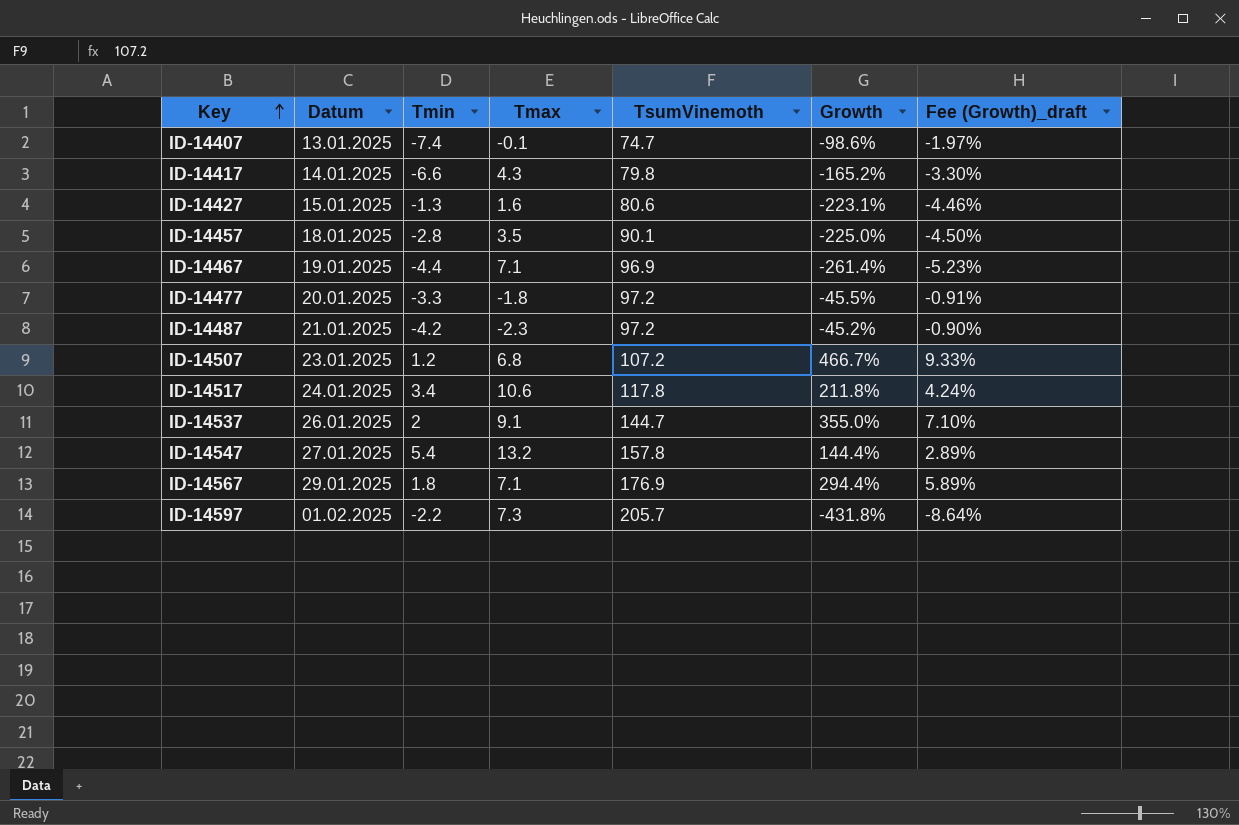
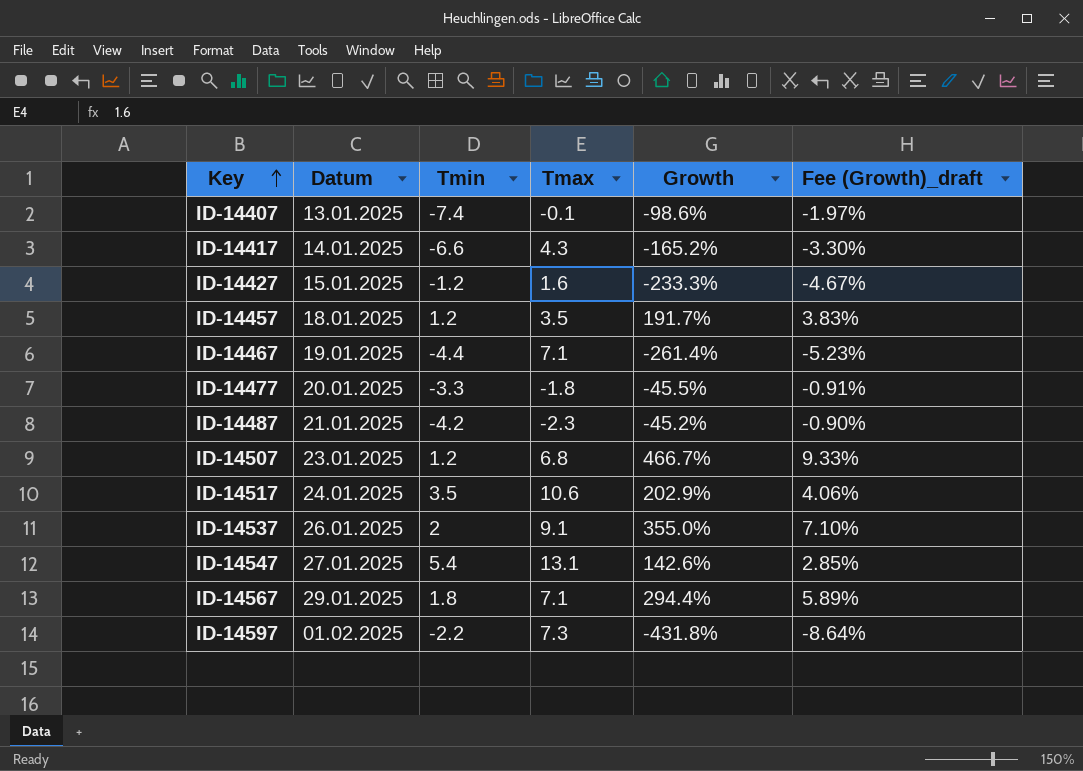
column TsumVinemoth | position: 5 -> none
ID-14427 | Tmin: -1.3 -> -1.2
ID-14427 | Growth: -223.1% -> -233.3%
ID-14427 | Fee (Growth)_draft: -4.46% -> -4.67%
ID-14457 | Tmin: -2.8 -> 1.2
ID-14457 | Growth: -225.0% -> 191.7%
ID-14457 | Fee (Growth)_draft: -4.50% -> 3.83%
ID-14517 | Tmin: 3.4 -> 3.5
ID-14517 | Growth: 211.8% -> 202.9%
ID-14517 | Fee (Growth)_draft: 4.24% -> 4.06%
ID-14547 | Tmax: 13.2 -> 13.1
ID-14547 | Growth: 144.4% -> 142.6%
ID-14547 | Fee (Growth)_draft: 2.89% -> 2.85%

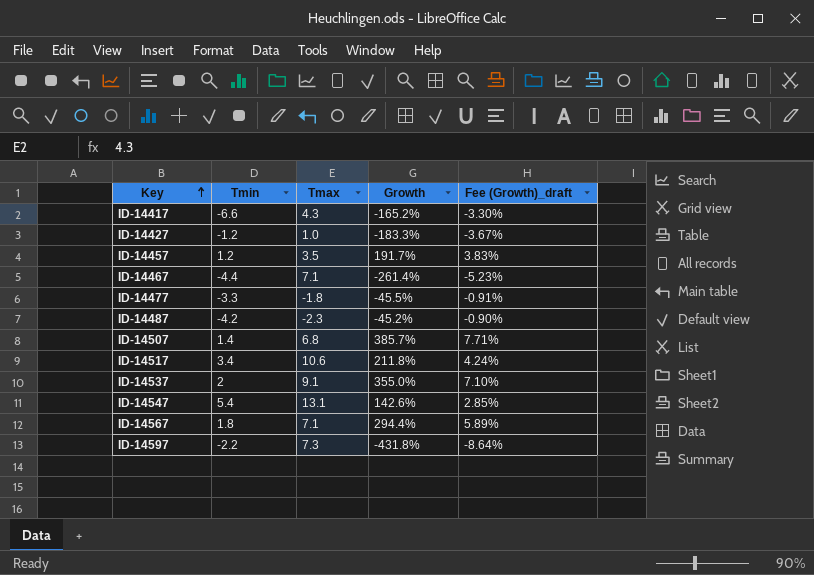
column Datum | position: 2 -> none
row ID-14407: 13.01.2025 | -7.4 | -0.1 | -98.6% | -1.97% -> none
ID-14427 | Tmax: 1.6 -> 1.0
ID-14427 | Growth: -233.3% -> -183.3%
ID-14427 | Fee (Growth)_draft: -4.67% -> -3.67%
ID-14507 | Tmin: 1.2 -> 1.4
ID-14507 | Growth: 466.7% -> 385.7%
ID-14507 | Fee (Growth)_draft: 9.33% -> 7.71%
ID-14517 | Tmin: 3.5 -> 3.4
ID-14517 | Growth: 202.9% -> 211.8%
ID-14517 | Fee (Growth)_draft: 4.06% -> 4.24%

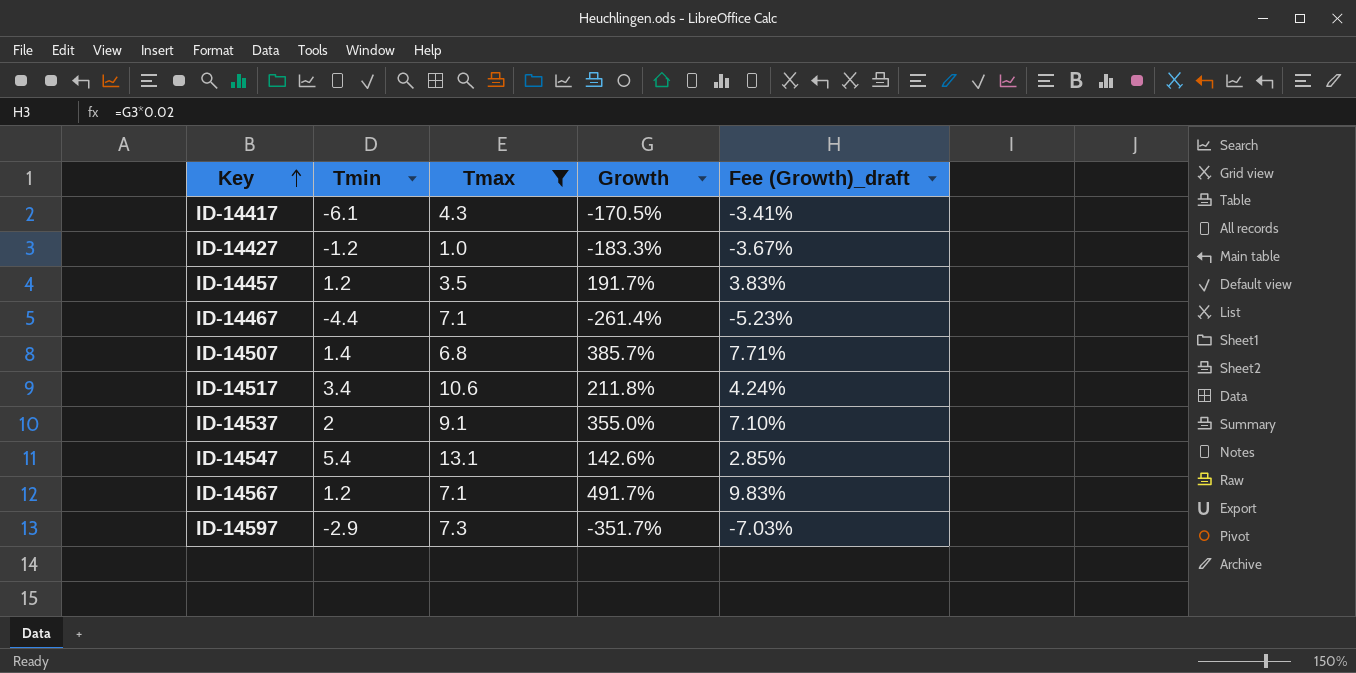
filter: none -> Tmax >= 1.0
ID-14417 | Tmin: -6.6 -> -6.1
ID-14417 | Growth: -165.2% -> -170.5%
ID-14417 | Fee (Growth)_draft: -3.30% -> -3.41%
ID-14567 | Tmin: 1.8 -> 1.2
ID-14567 | Growth: 294.4% -> 491.7%
ID-14567 | Fee (Growth)_draft: 5.89% -> 9.83%
ID-14597 | Tmin: -2.2 -> -2.9
ID-14597 | Growth: -431.8% -> -351.7%
ID-14597 | Fee (Growth)_draft: -8.64% -> -7.03%

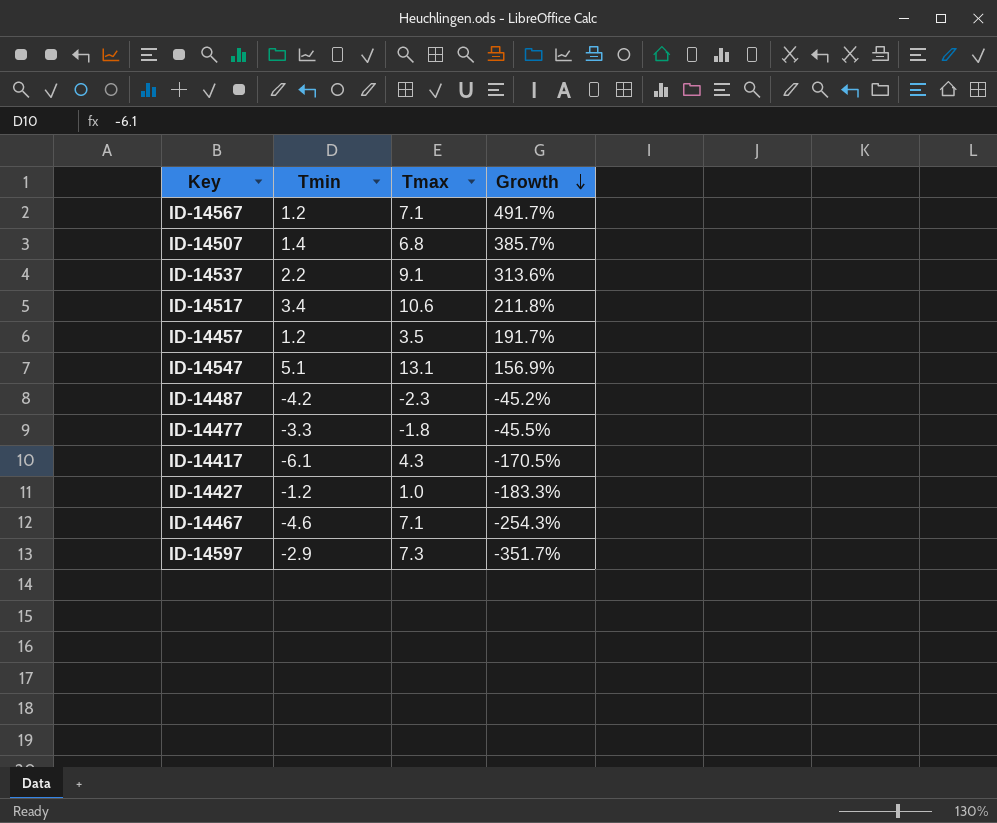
filter: Tmax >= 1.0 -> none
row order: Key ascending -> Growth descending
column Fee (Growth)_draft | formula: [Growth] * 0.02 -> none
ID-14537 | Tmin: 2 -> 2.2
ID-14537 | Growth: 355.0% -> 313.6%
ID-14547 | Tmin: 5.4 -> 5.1
ID-14547 | Growth: 142.6% -> 156.9%
ID-14467 | Tmin: -4.4 -> -4.6
ID-14467 | Growth: -261.4% -> -254.3%

